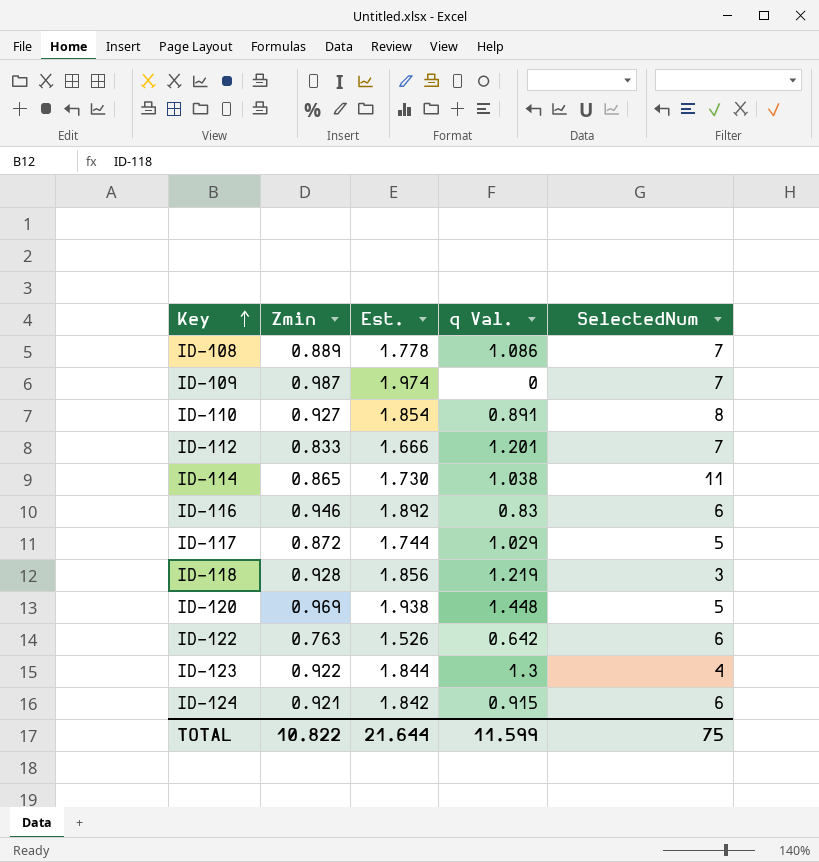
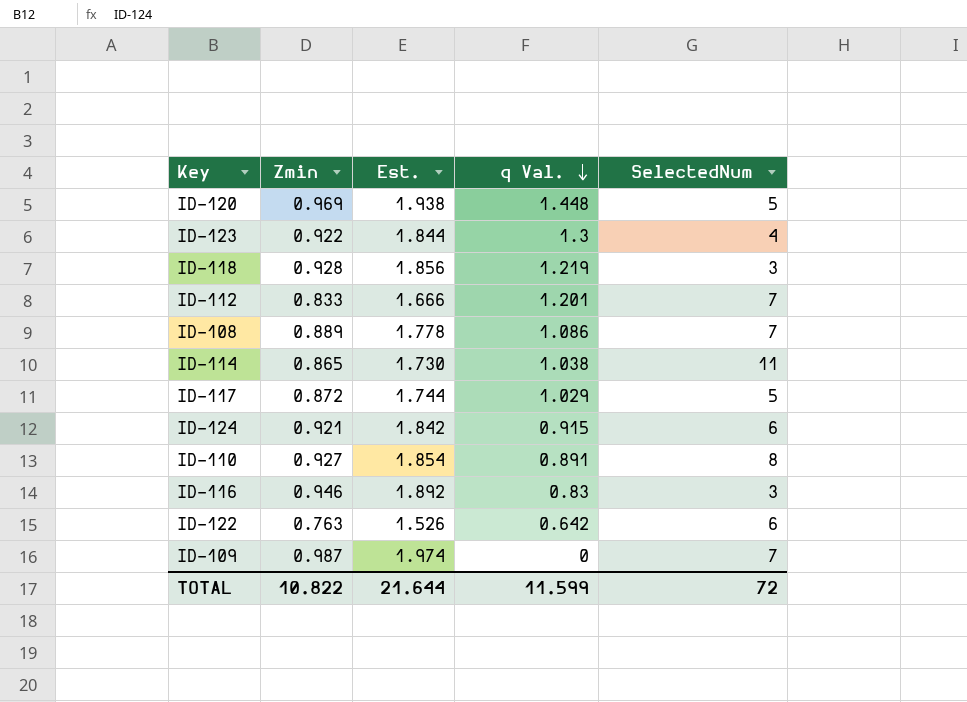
row order: Key ascending -> q Val. descending
ID-116 | SelectedNum: 6 -> 3
TOTAL | SelectedNum: 75 -> 72

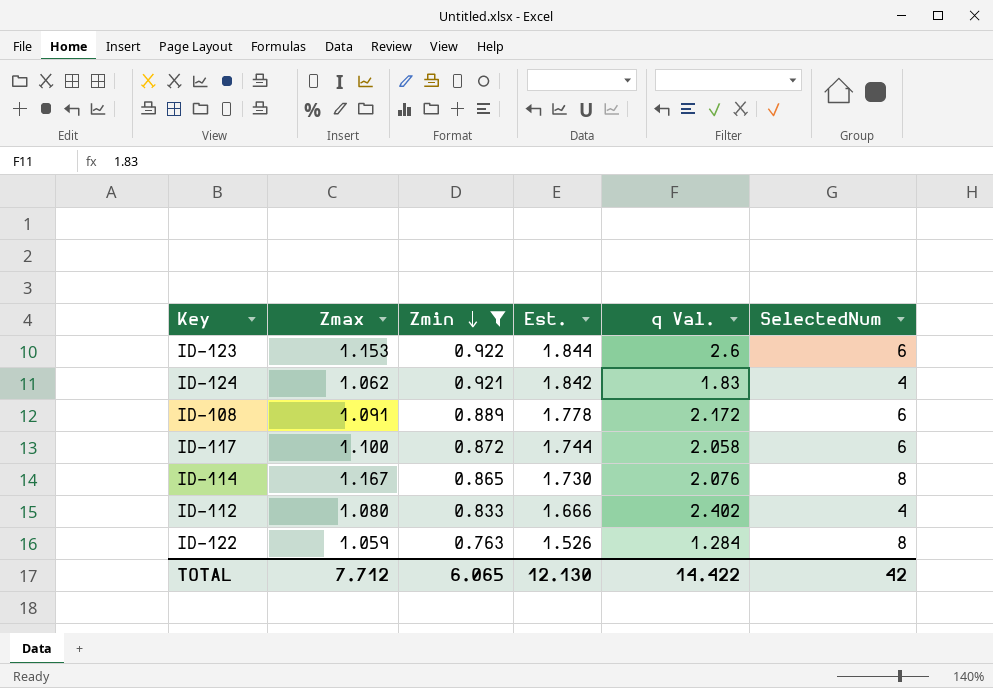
filter: none -> Zmin <= 0.922
row order: q Val. descending -> Zmin descending
column Zmax | position: none -> 2
ID-123 | q Val.: 1.3 -> 2.6
ID-123 | SelectedNum: 4 -> 6
ID-124 | q Val.: 0.915 -> 1.83
ID-124 | SelectedNum: 6 -> 4
ID-108 | q Val.: 1.086 -> 2.172
ID-108 | SelectedNum: 7 -> 6
ID-117 | q Val.: 1.029 -> 2.058
ID-117 | SelectedNum: 5 -> 6
ID-114 | q Val.: 1.038 -> 2.076
ID-114 | SelectedNum: 11 -> 8
ID-112 | q Val.: 1.201 -> 2.402
ID-112 | SelectedNum: 7 -> 4
ID-122 | q Val.: 0.642 -> 1.284
ID-122 | SelectedNum: 6 -> 8
TOTAL | Zmin: 10.822 -> 6.065
TOTAL | Est.: 21.644 -> 12.130
TOTAL | q Val.: 11.599 -> 14.422
TOTAL | SelectedNum: 72 -> 42

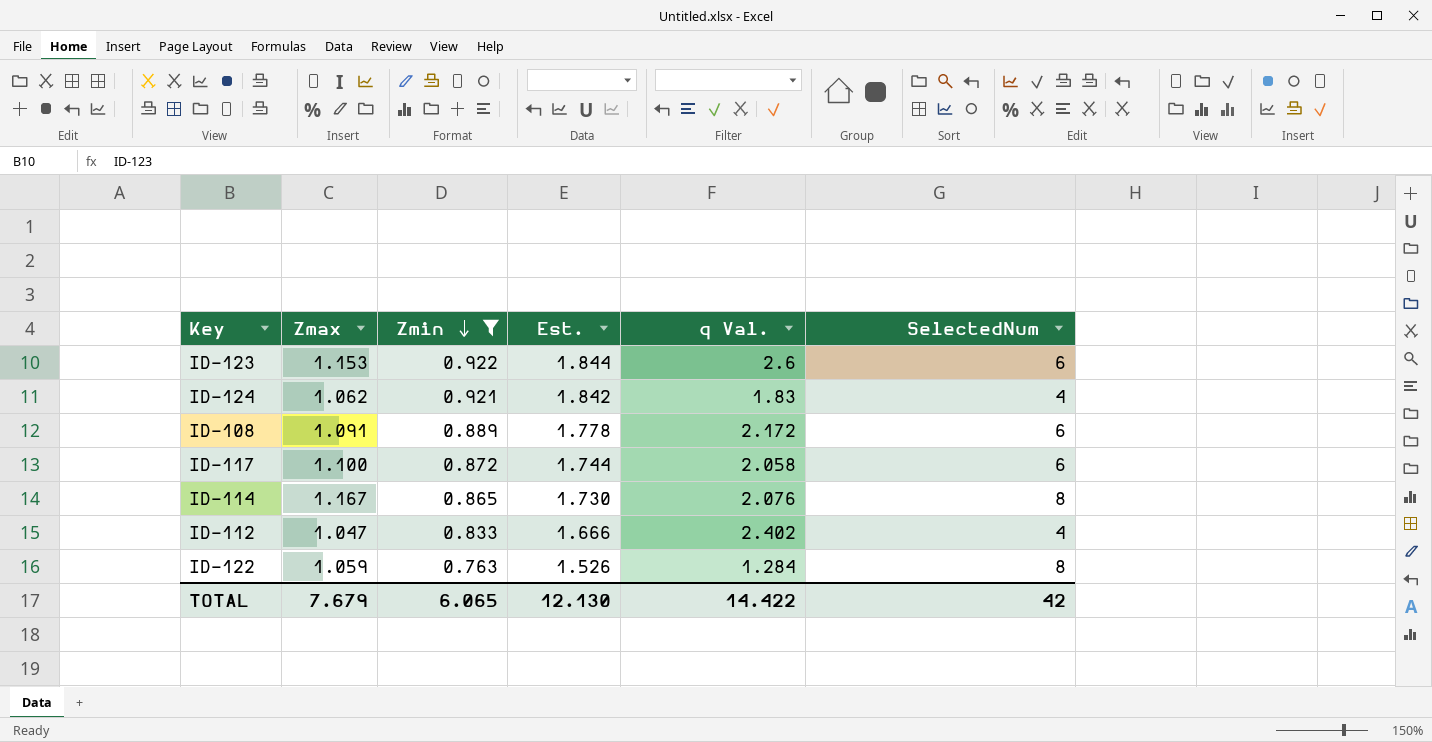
ID-112 | Zmax: 1.080 -> 1.047
TOTAL | Zmax: 7.712 -> 7.679

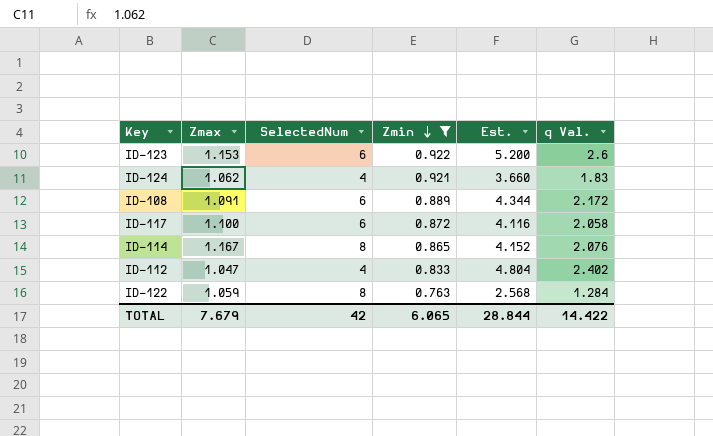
column SelectedNum | position: 6 -> 3
column Est. | formula: [Zmin] * 2 -> [q Val.] * 2
TOTAL | Est.: 12.130 -> 28.844

